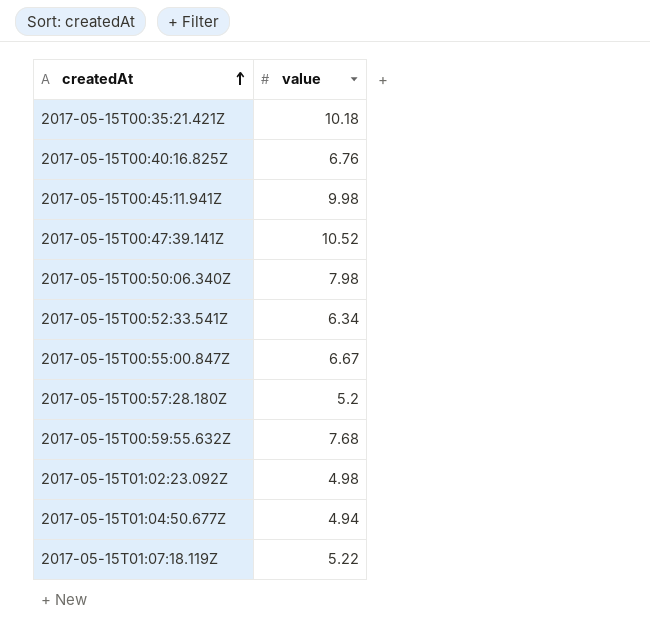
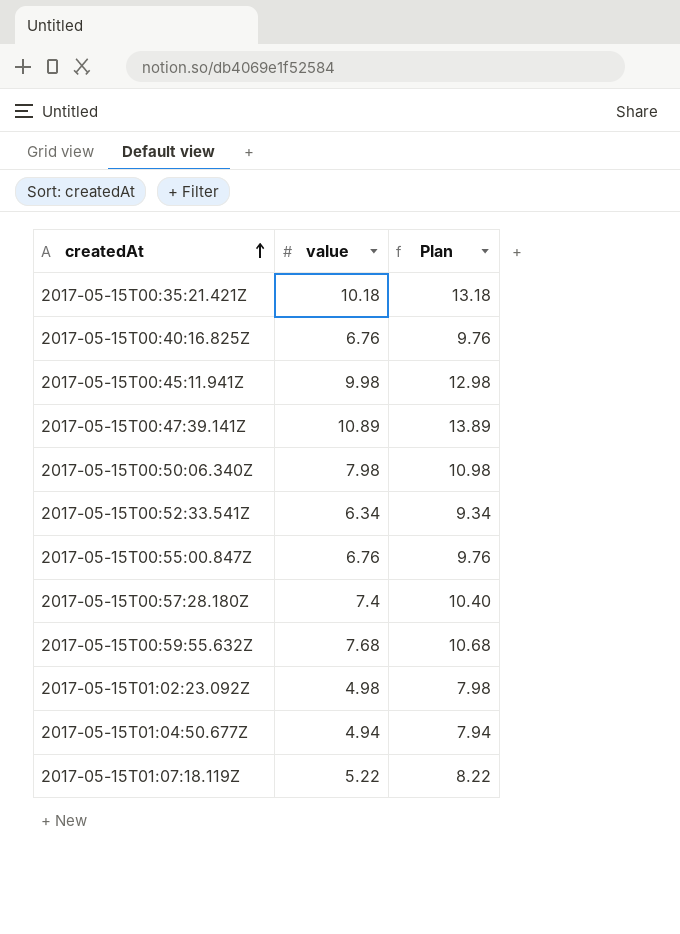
column Plan | formula: none -> [value] + 3
2017-05-15T00:47:39.141Z | value: 10.52 -> 10.89
2017-05-15T00:55:00.847Z | value: 6.67 -> 6.76
2017-05-15T00:57:28.180Z | value: 5.2 -> 7.4

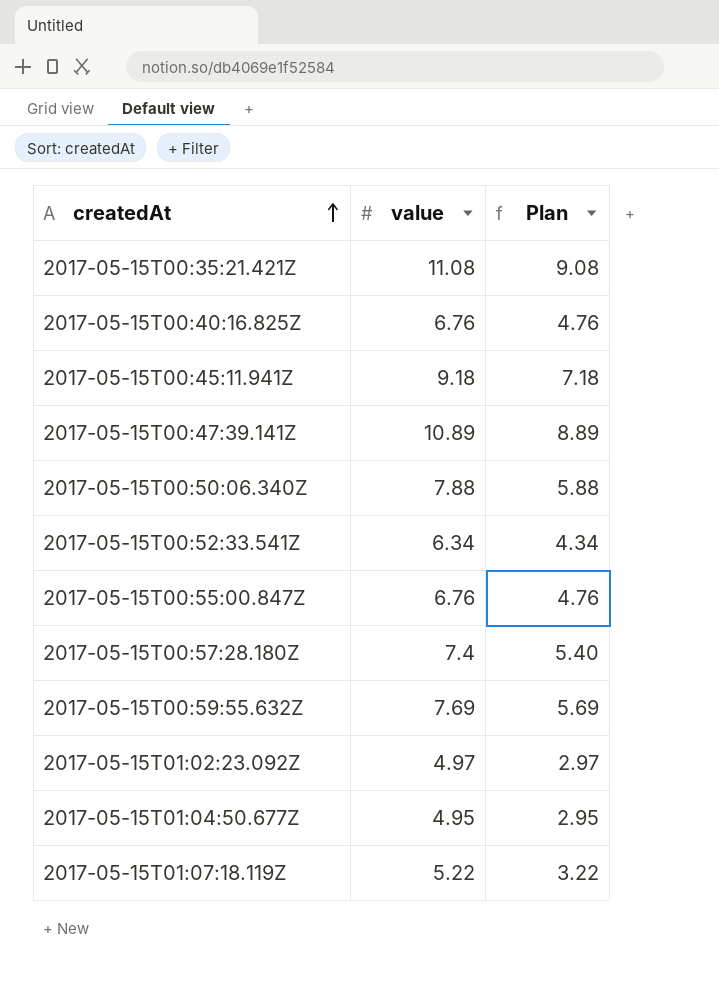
column Plan | formula: [value] + 3 -> [value] - 2
2017-05-15T00:35:21.421Z | value: 10.18 -> 11.08
2017-05-15T00:45:11.941Z | value: 9.98 -> 9.18
2017-05-15T00:50:06.340Z | value: 7.98 -> 7.88
2017-05-15T00:59:55.632Z | value: 7.68 -> 7.69
2017-05-15T01:02:23.092Z | value: 4.98 -> 4.97
2017-05-15T01:04:50.677Z | value: 4.94 -> 4.95

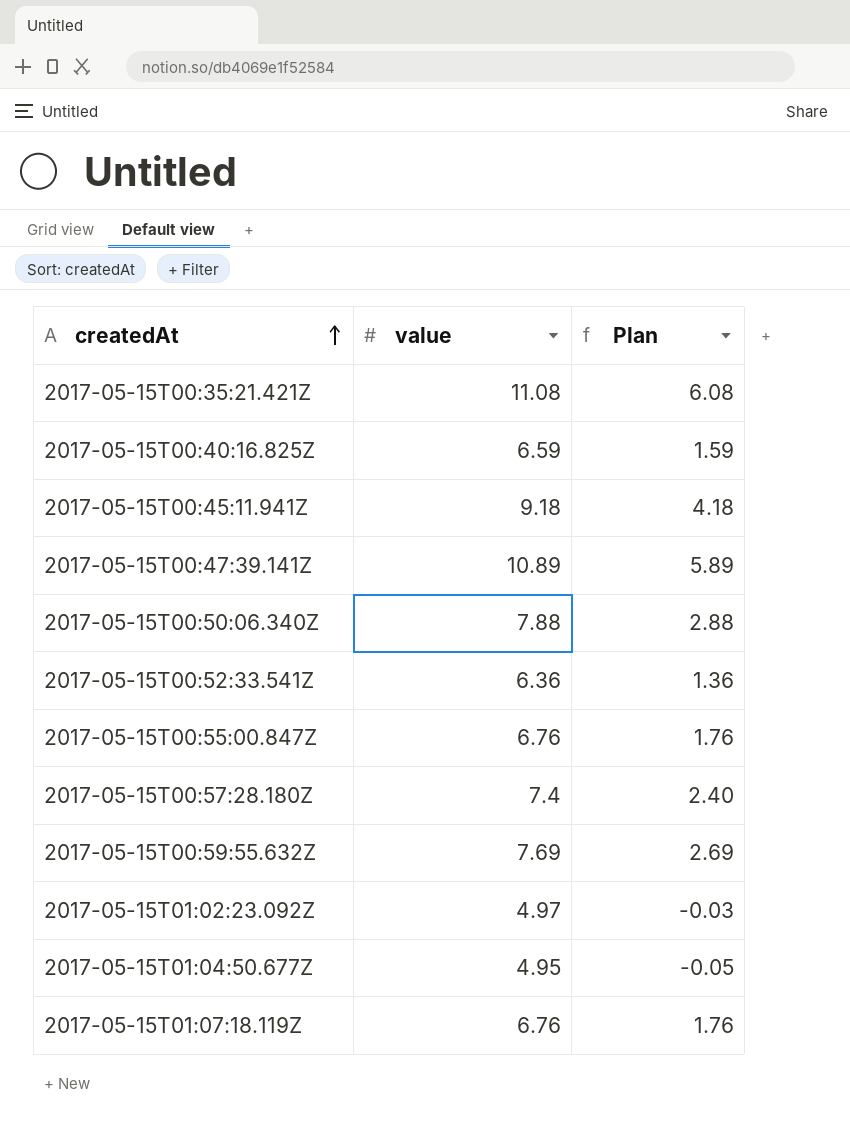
column Plan | formula: [value] - 2 -> [value] - 5
2017-05-15T00:40:16.825Z | value: 6.76 -> 6.59
2017-05-15T00:52:33.541Z | value: 6.34 -> 6.36
2017-05-15T01:07:18.119Z | value: 5.22 -> 6.76

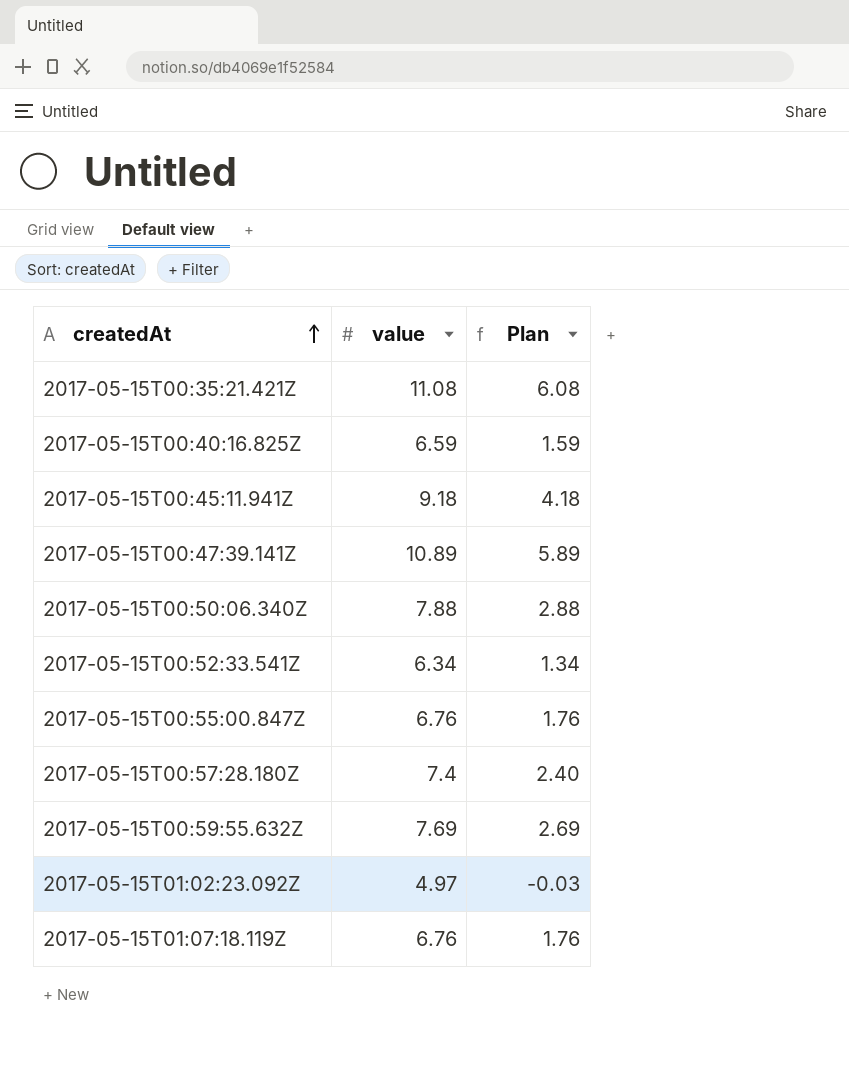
row 2017-05-15T01:04:50.677Z: 4.95 | -0.05 -> none
2017-05-15T00:52:33.541Z | value: 6.36 -> 6.34
2017-05-15T00:52:33.541Z | Plan: 1.36 -> 1.34

